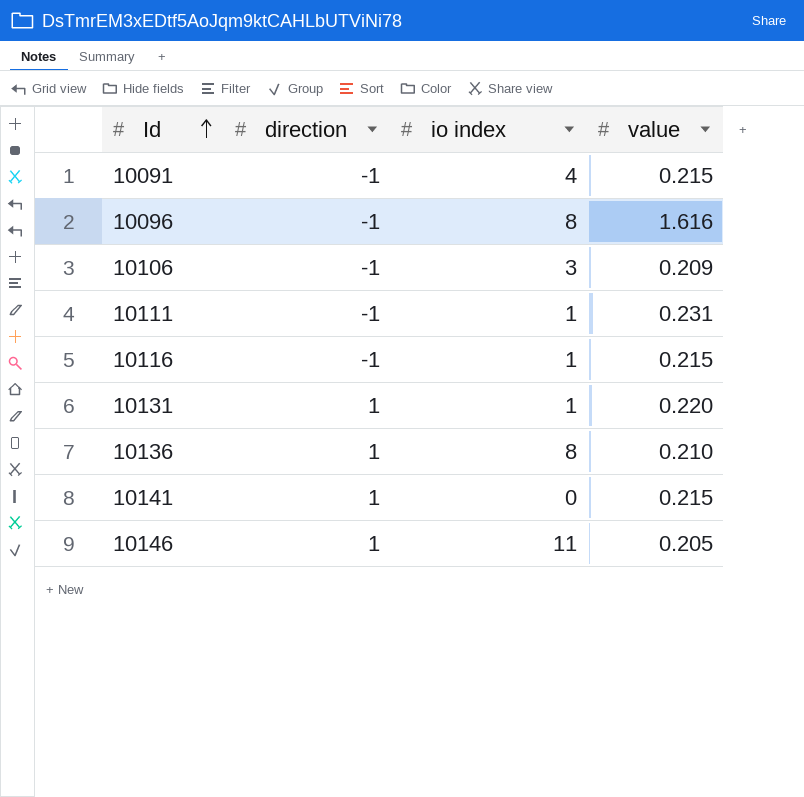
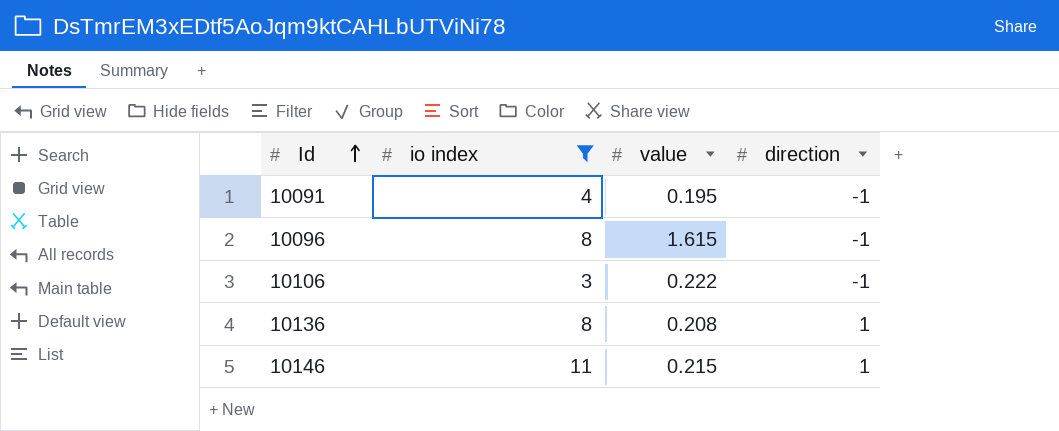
filter: none -> io index >= 3
column direction | position: 2 -> 4
10091 | value: 0.215 -> 0.195
10096 | value: 1.616 -> 1.615
10106 | value: 0.209 -> 0.222
10136 | value: 0.210 -> 0.208
10146 | value: 0.205 -> 0.215

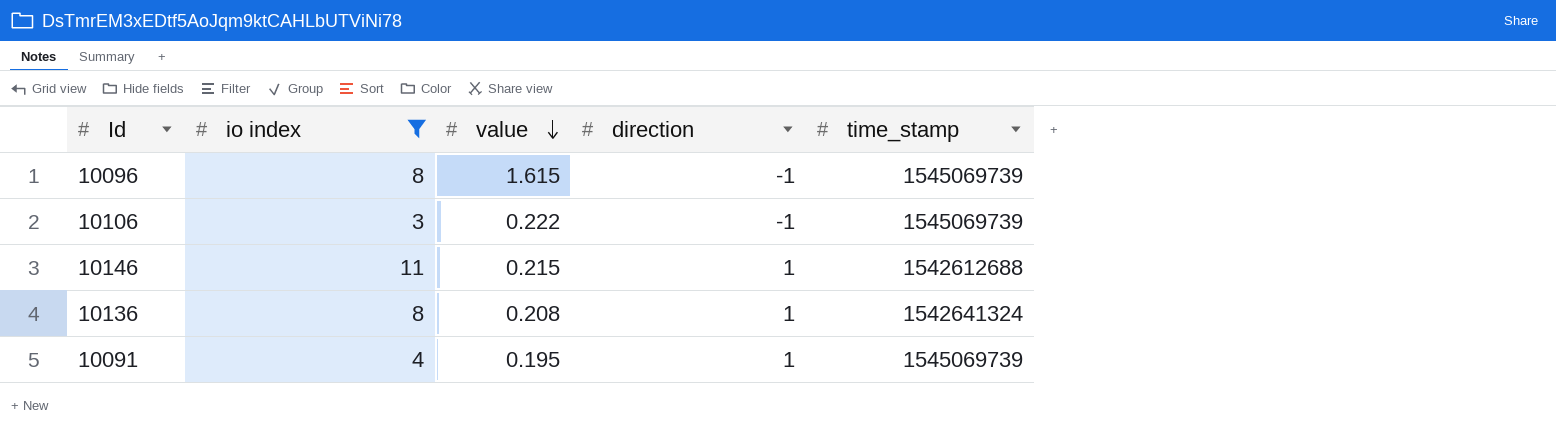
row order: Id ascending -> value descending
column time_stamp | position: none -> 5
10091 | direction: -1 -> 1

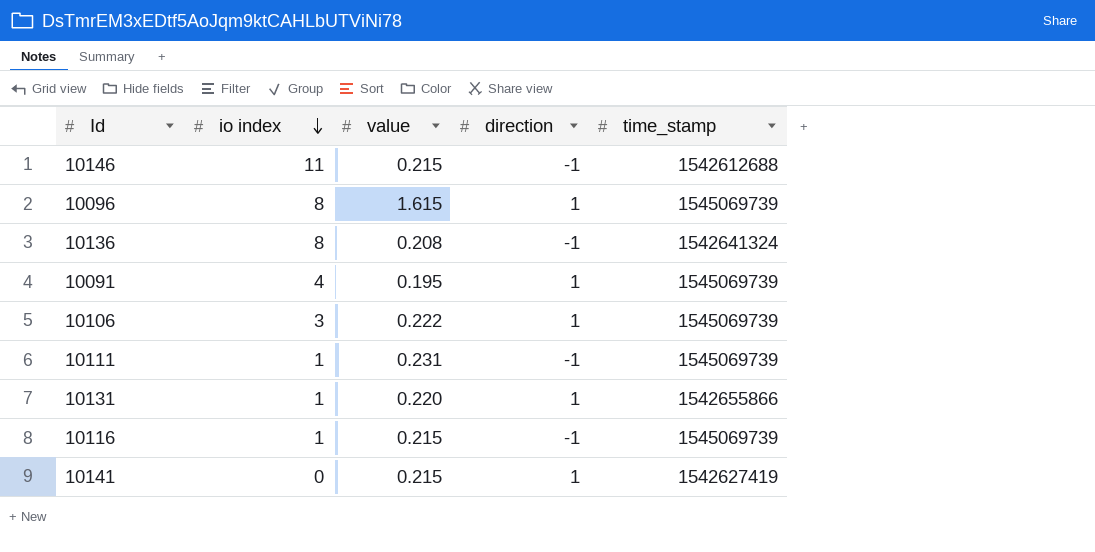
filter: io index >= 3 -> none
row order: value descending -> io index descending
10146 | direction: 1 -> -1
10096 | direction: -1 -> 1
10136 | direction: 1 -> -1
10106 | direction: -1 -> 1

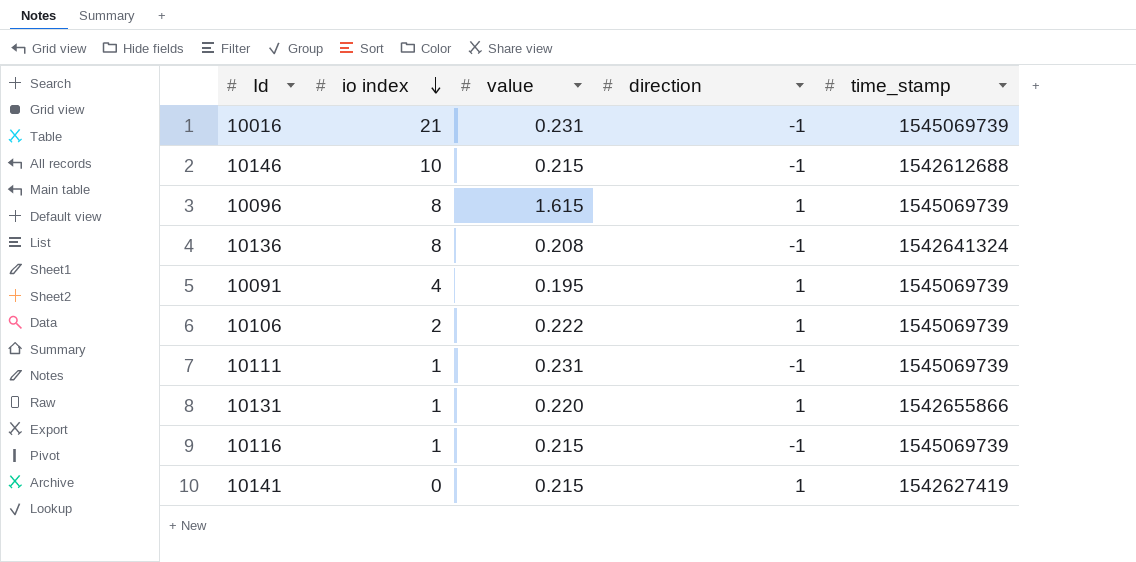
row 10016: none -> 21 | 0.231 | -1 | 1545069739
10146 | io index: 11 -> 10
10106 | io index: 3 -> 2

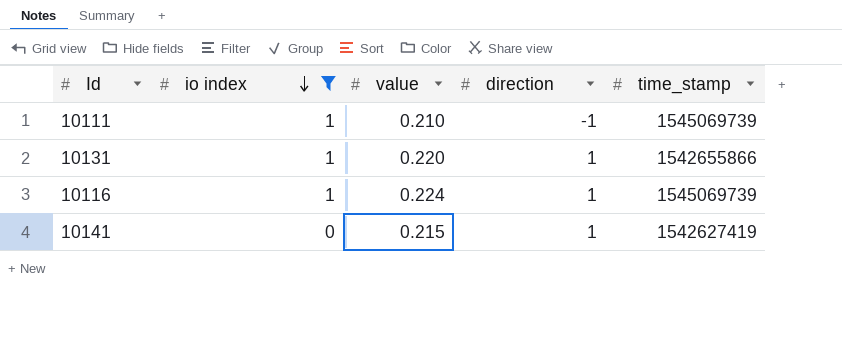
filter: none -> io index <= 1
10111 | value: 0.231 -> 0.210
10116 | value: 0.215 -> 0.224
10116 | direction: -1 -> 1

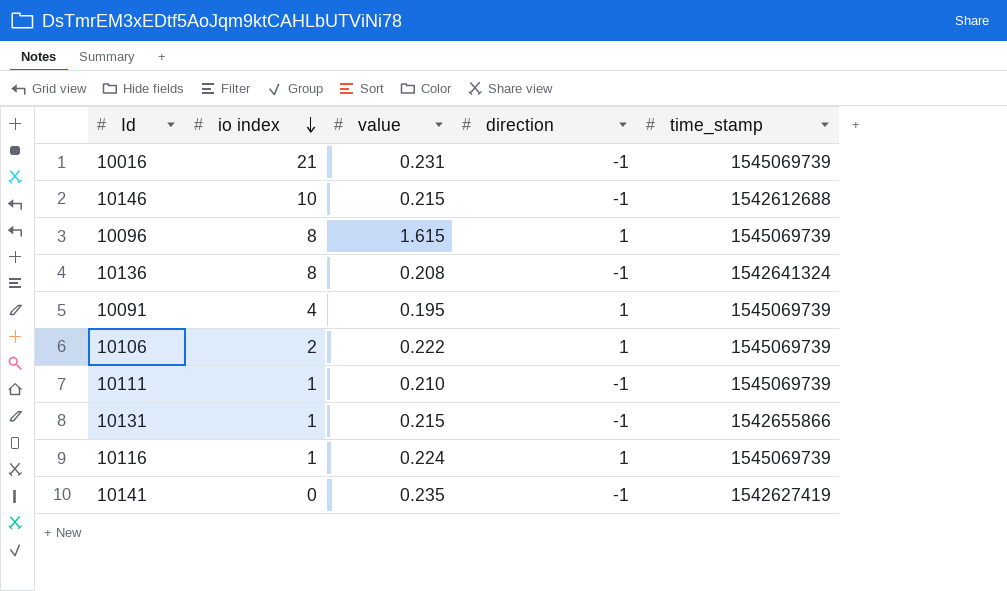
filter: io index <= 1 -> none
10131 | value: 0.220 -> 0.215
10131 | direction: 1 -> -1
10141 | value: 0.215 -> 0.235
10141 | direction: 1 -> -1

